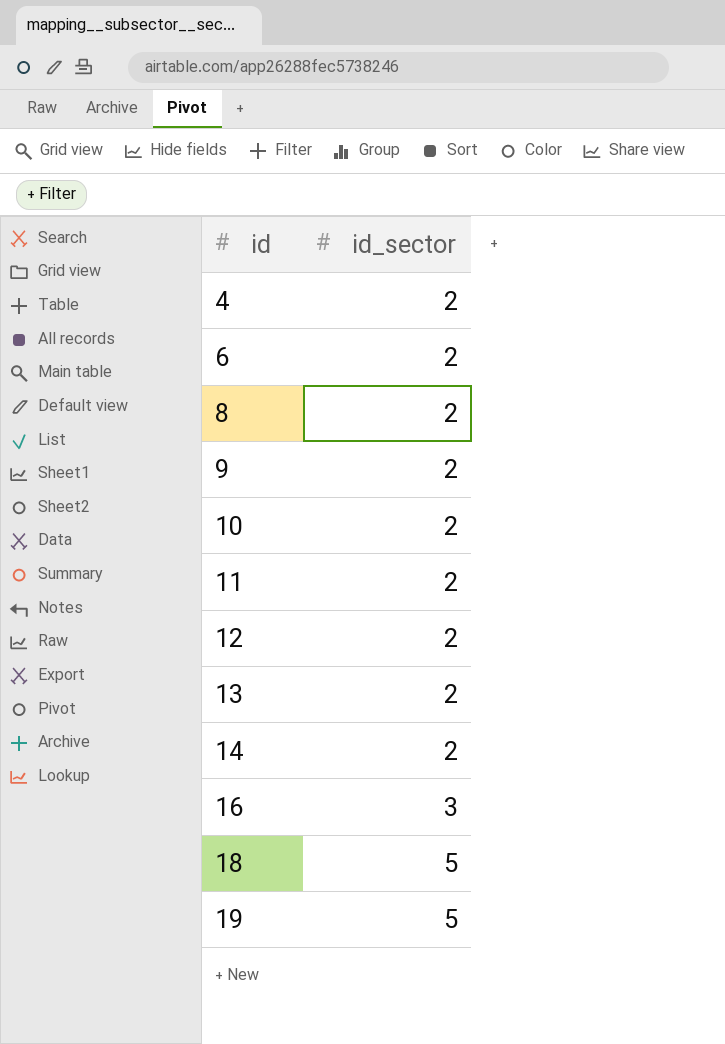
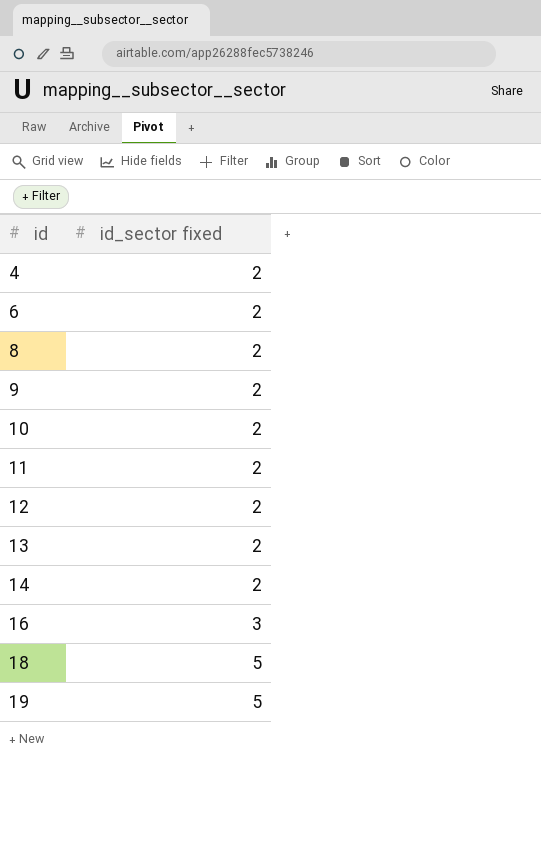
column name: id_sector -> id_sector fixed

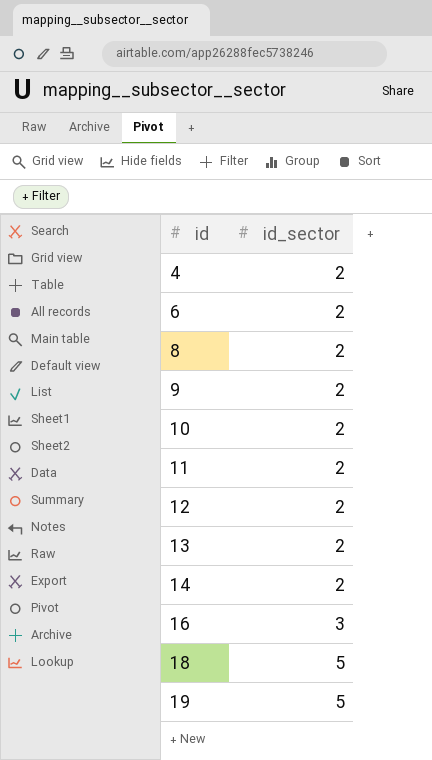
column name: id_sector fixed -> id_sector

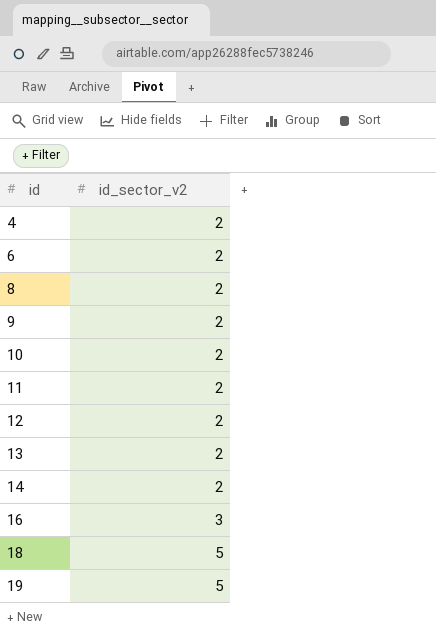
column name: id_sector -> id_sector_v2

